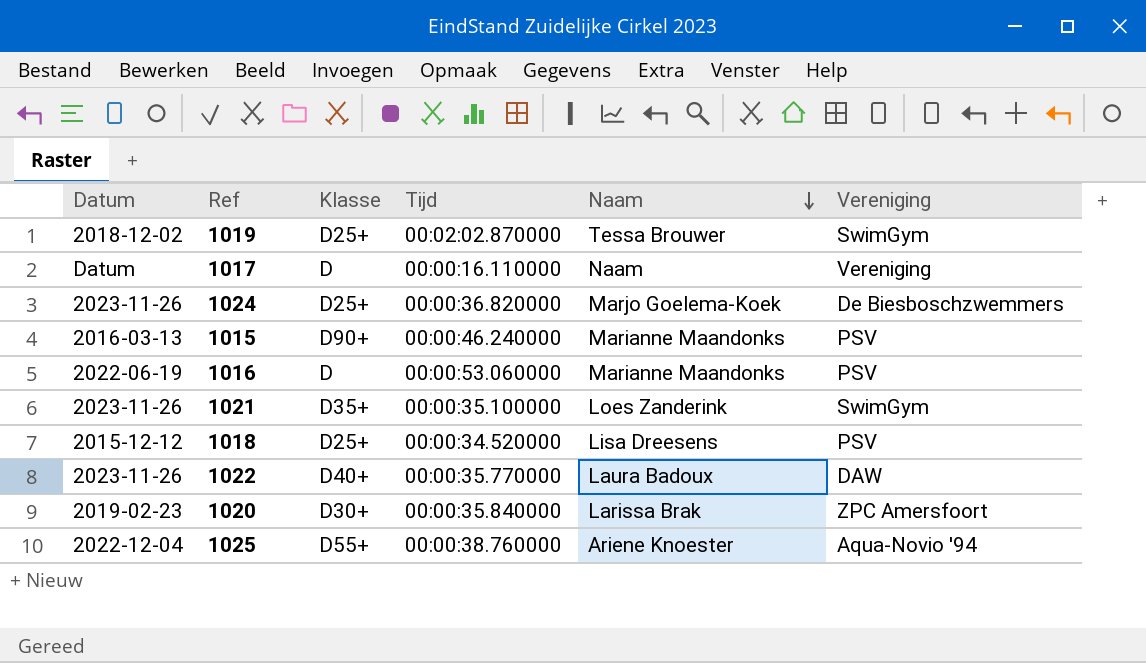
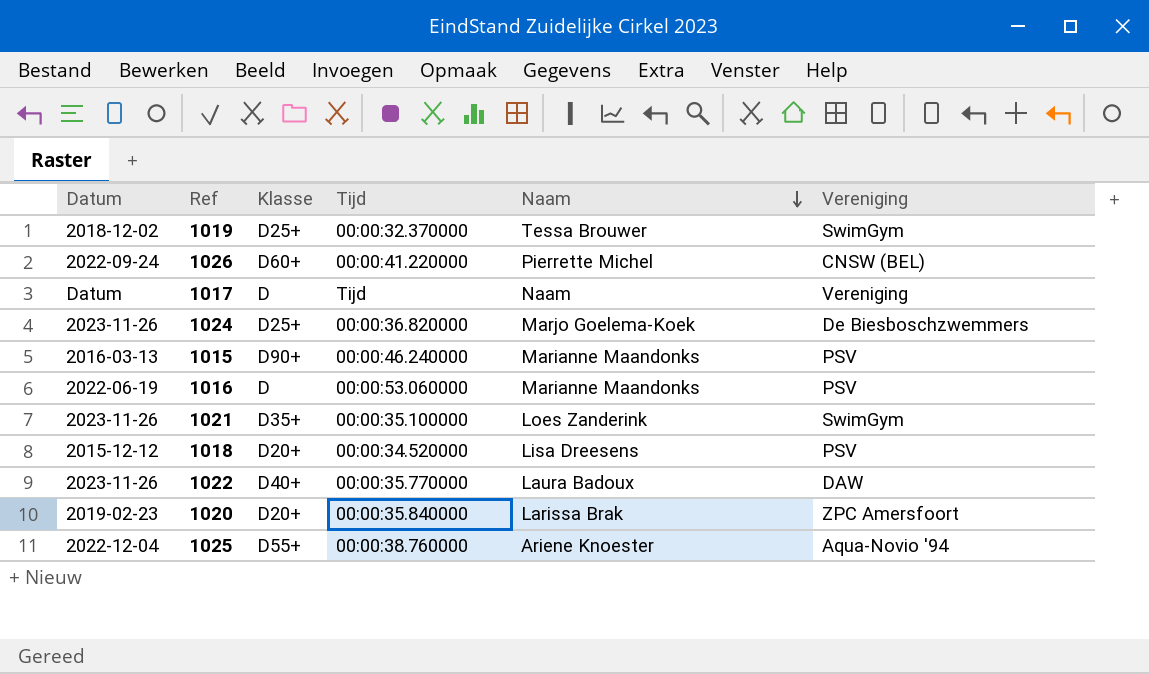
1019 | Tijd: 00:02:02.870000 -> 00:00:32.370000
row 1026: none -> 2022-09-24 | D60+ | 00:00:41.220000 | Pierrette Michel | CNSW (BEL)
1017 | Tijd: 00:00:16.110000 -> Tijd
1018 | Klasse: D25+ -> D20+
1020 | Klasse: D30+ -> D20+

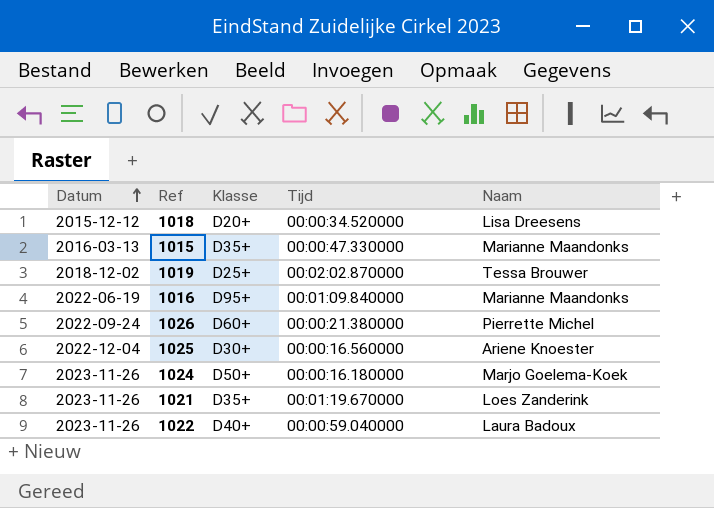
row order: Naam descending -> Datum ascending
column Vereniging | position: 6 -> none
row 1017: Datum | D | Tijd | Naam | Vereniging -> none
row 1020: 2019-02-23 | D20+ | 00:00:35.840000 | Larissa Brak | ZPC Amersfoort -> none
1015 | Klasse: D90+ -> D35+
1015 | Tijd: 00:00:46.240000 -> 00:00:47.330000
1019 | Tijd: 00:00:32.370000 -> 00:02:02.870000
1016 | Klasse: D -> D95+
1016 | Tijd: 00:00:53.060000 -> 00:01:09.840000
1026 | Tijd: 00:00:41.220000 -> 00:00:21.380000
1025 | Klasse: D55+ -> D30+
1025 | Tijd: 00:00:38.760000 -> 00:00:16.560000
1024 | Klasse: D25+ -> D50+
1024 | Tijd: 00:00:36.820000 -> 00:00:16.180000
1021 | Tijd: 00:00:35.100000 -> 00:01:19.670000
1022 | Tijd: 00:00:35.770000 -> 00:00:59.040000

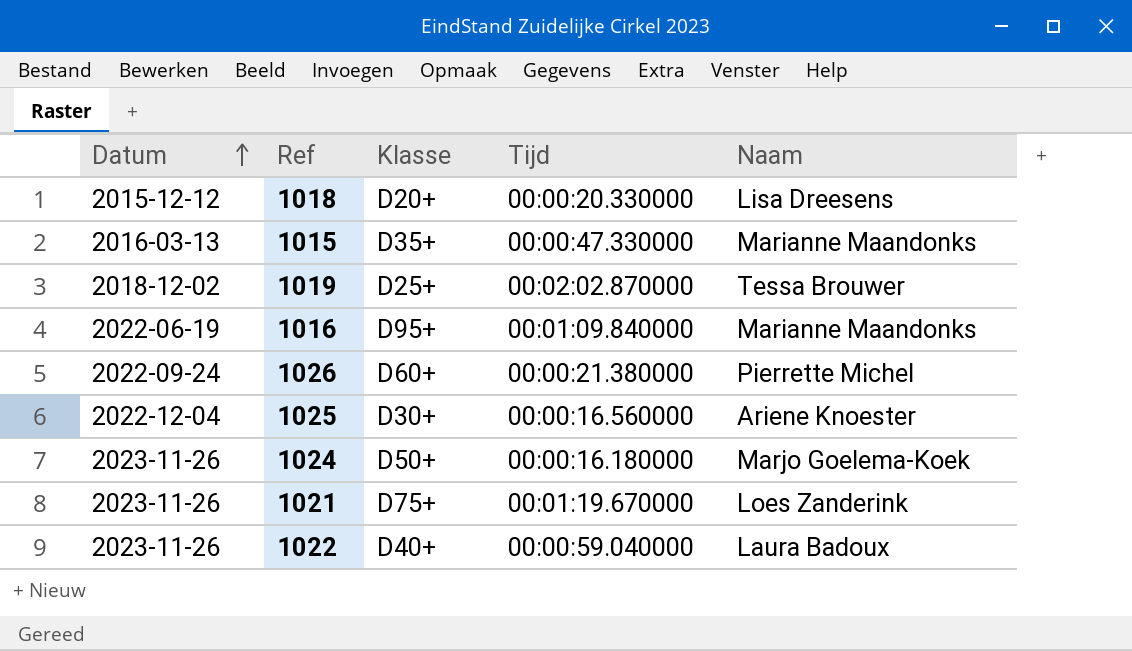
1018 | Tijd: 00:00:34.520000 -> 00:00:20.330000
1021 | Klasse: D35+ -> D75+

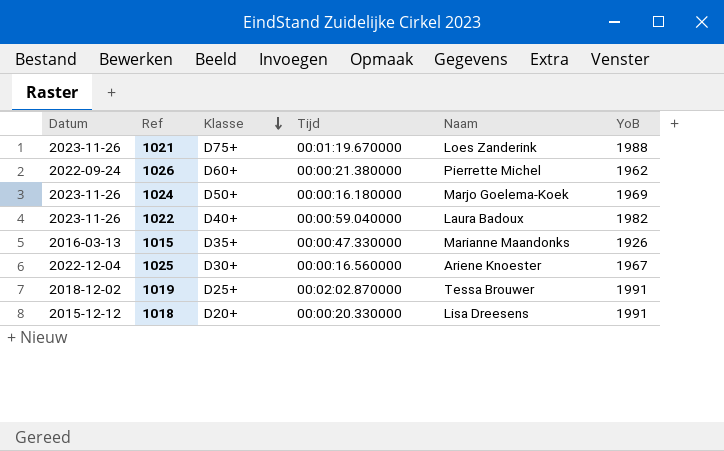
row order: Datum ascending -> Klasse descending
column YoB | position: none -> 6
row 1016: 2022-06-19 | D95+ | 00:01:09.840000 | Marianne Maandonks -> none

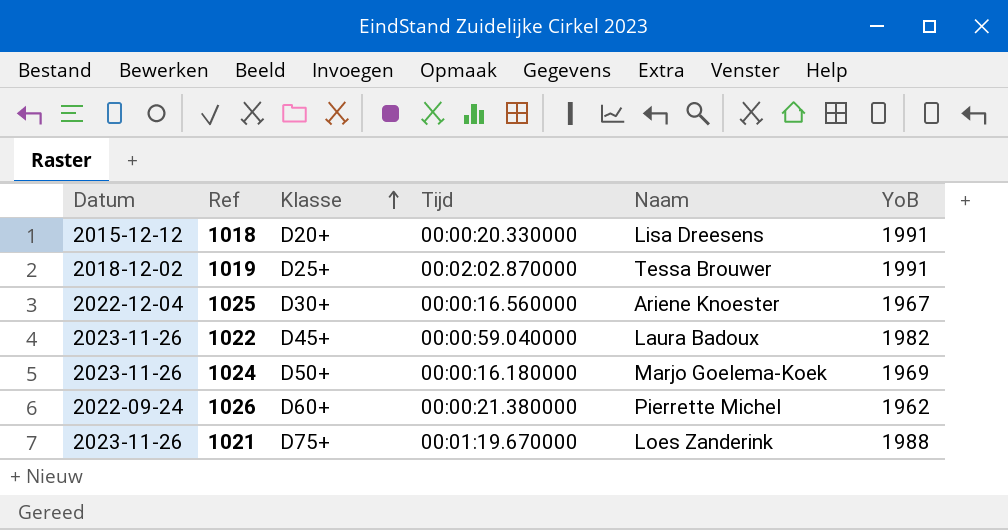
row order: Klasse descending -> Klasse ascending
row 1015: 2016-03-13 | D35+ | 00:00:47.330000 | Marianne Maandonks | 1926 -> none
1022 | Klasse: D40+ -> D45+

